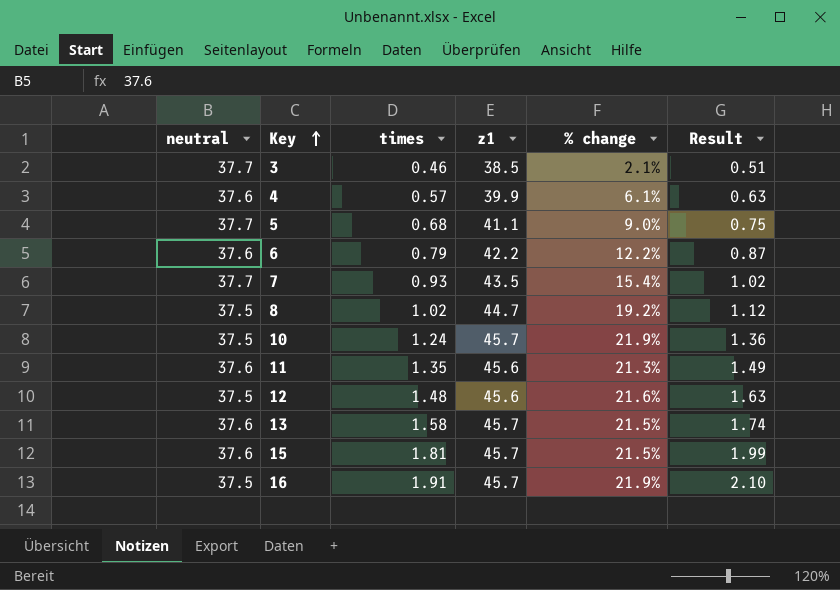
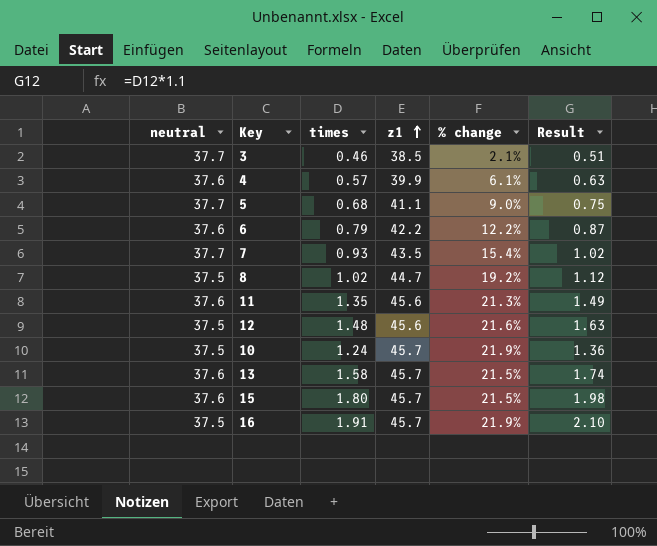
row order: Key ascending -> z1 ascending
15 | times: 1.81 -> 1.80
15 | Result: 1.99 -> 1.98

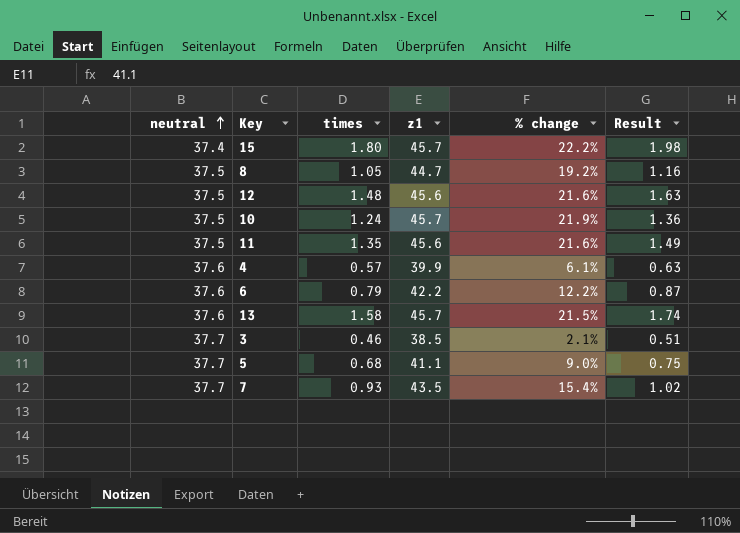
row order: z1 ascending -> neutral ascending
row 16: 37.5 | 1.91 | 45.7 | 21.9% | 2.10 -> none
15 | neutral: 37.6 -> 37.4
15 | % change: 21.5% -> 22.2%
8 | times: 1.02 -> 1.05
8 | Result: 1.12 -> 1.16
11 | neutral: 37.6 -> 37.5
11 | % change: 21.3% -> 21.6%

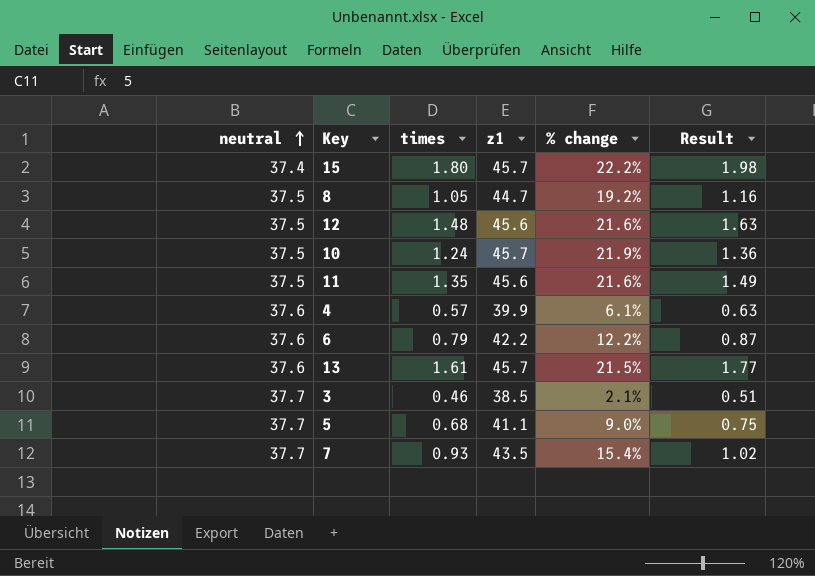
13 | times: 1.58 -> 1.61
13 | Result: 1.74 -> 1.77

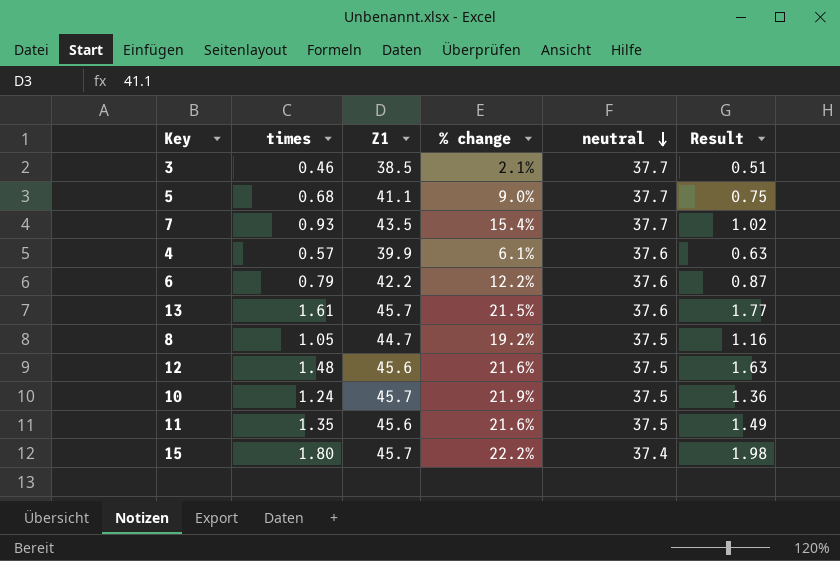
row order: neutral ascending -> neutral descending
column name: z1 -> Z1
column neutral | position: 1 -> 5

